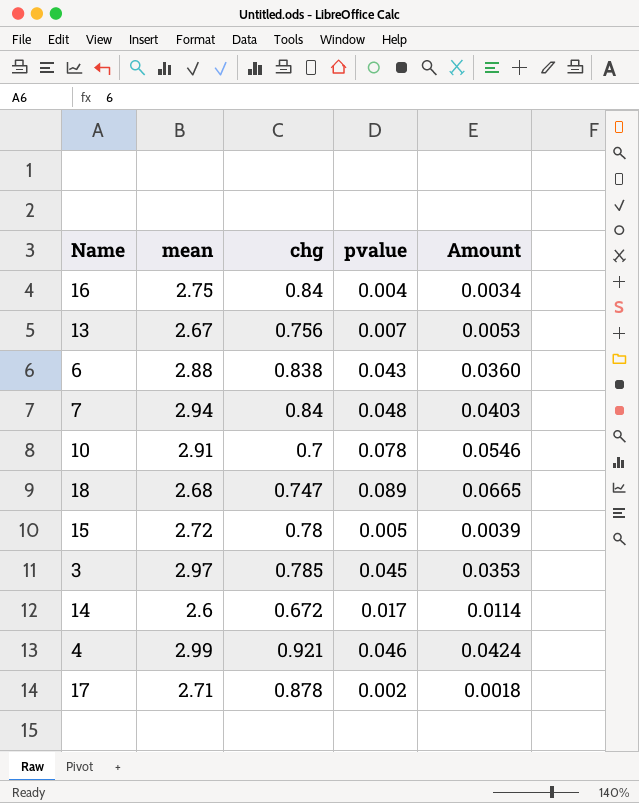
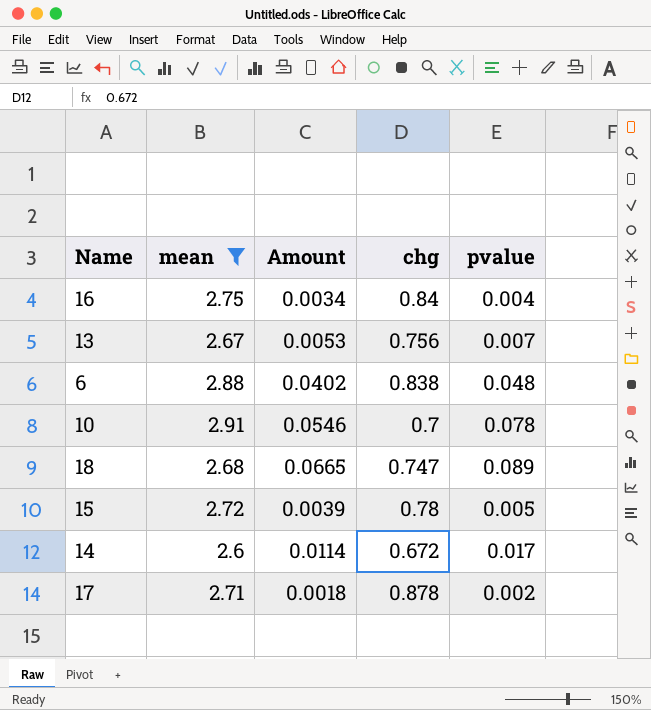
filter: none -> mean <= 2.91
column Amount | position: 5 -> 3
6 | Amount: 0.0360 -> 0.0402
6 | pvalue: 0.043 -> 0.048

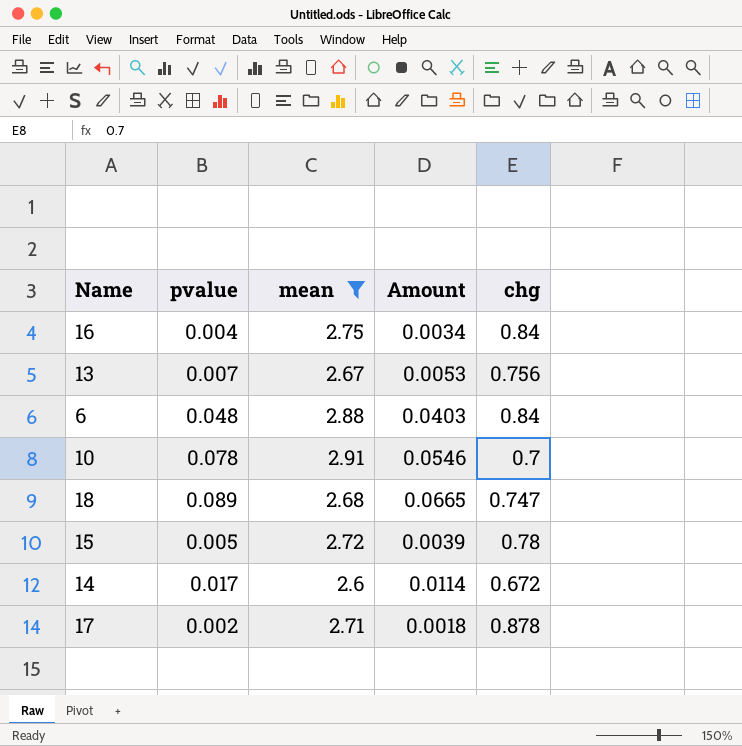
column pvalue | position: 5 -> 2
6 | Amount: 0.0402 -> 0.0403
6 | chg: 0.838 -> 0.84

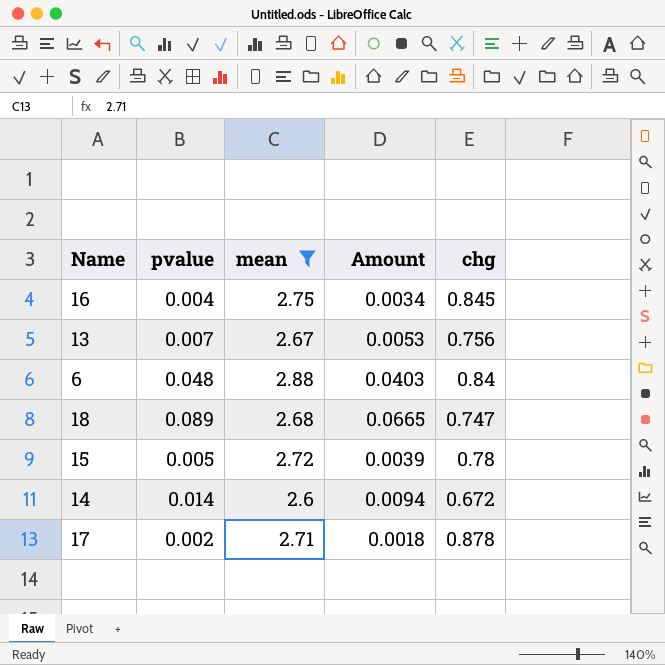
row 10: 0.078 | 2.91 | 0.0546 | 0.7 -> none
16 | chg: 0.84 -> 0.845
14 | pvalue: 0.017 -> 0.014
14 | Amount: 0.0114 -> 0.0094

